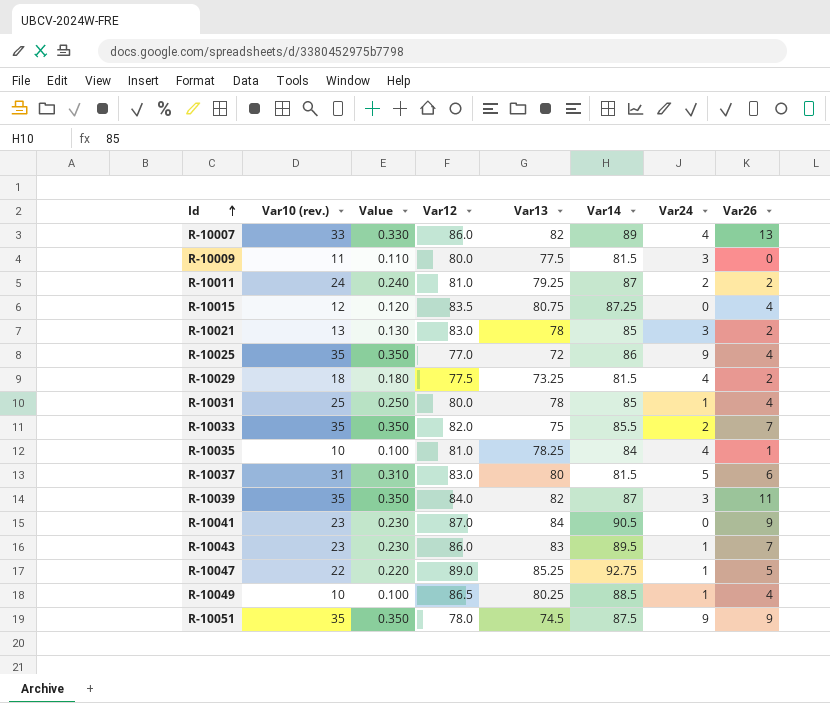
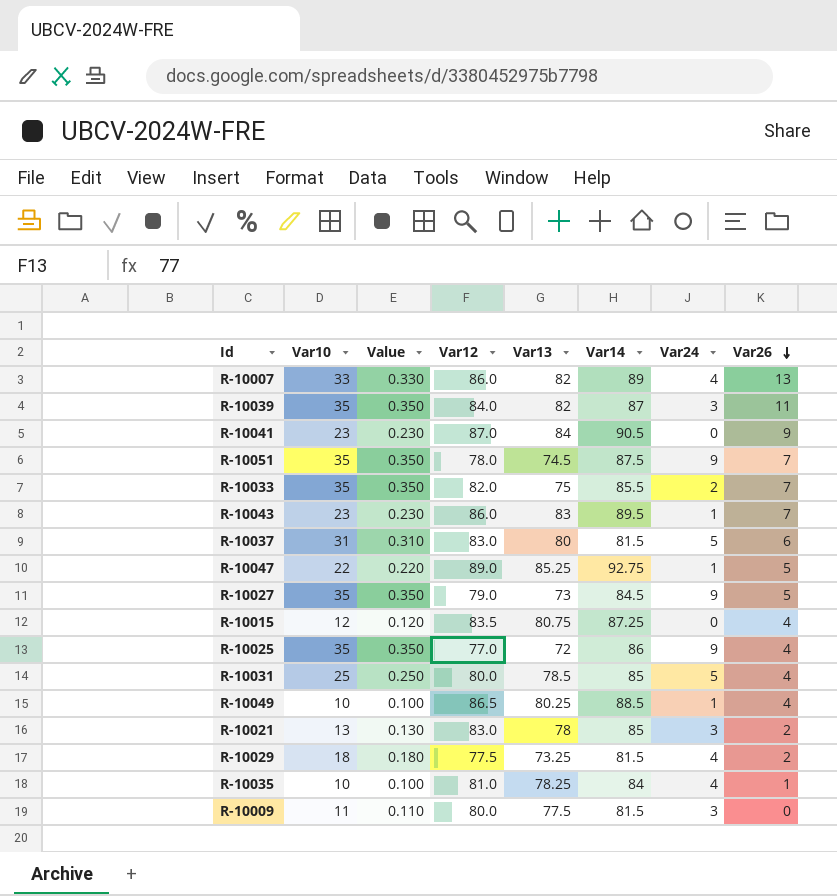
row order: Id ascending -> Var26 descending
column name: Var10 (rev.) -> Var10
row R-10011: 24 | 0.240 | 81.0 | 79.25 | 87 | 2 | 2 -> none
R-10051 | Var26: 9 -> 7
row R-10027: none -> 35 | 0.350 | 79.0 | 73 | 84.5 | 9 | 5
R-10031 | Var13: 78 -> 78.5
R-10031 | Var24: 1 -> 5

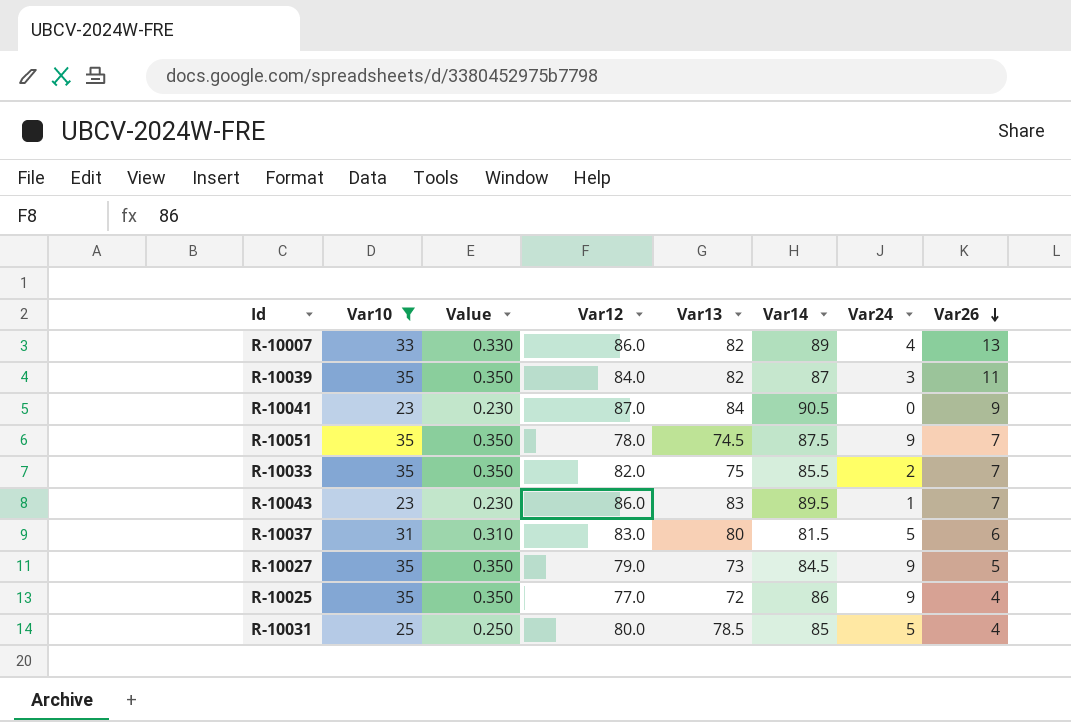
filter: none -> Var10 >= 23

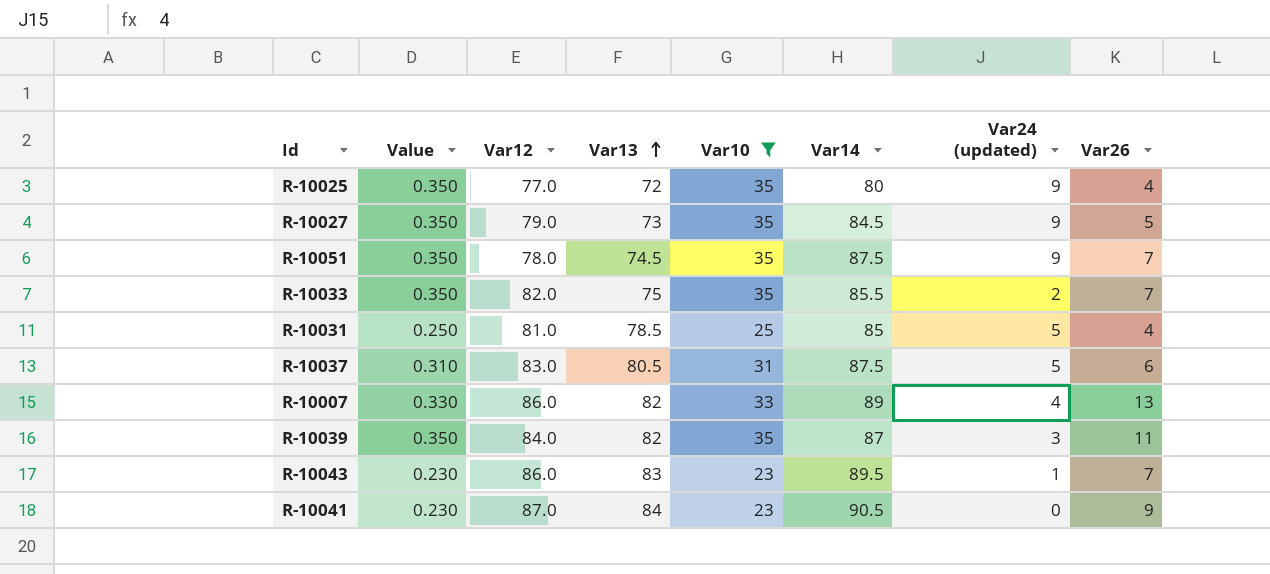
row order: Var26 descending -> Var13 ascending
column Var10 | position: 2 -> 5
column name: Var24 -> Var24 (updated)
R-10025 | Var14: 86 -> 80
R-10031 | Var12: 80.0 -> 81.0
R-10037 | Var13: 80 -> 80.5
R-10037 | Var14: 81.5 -> 87.5

